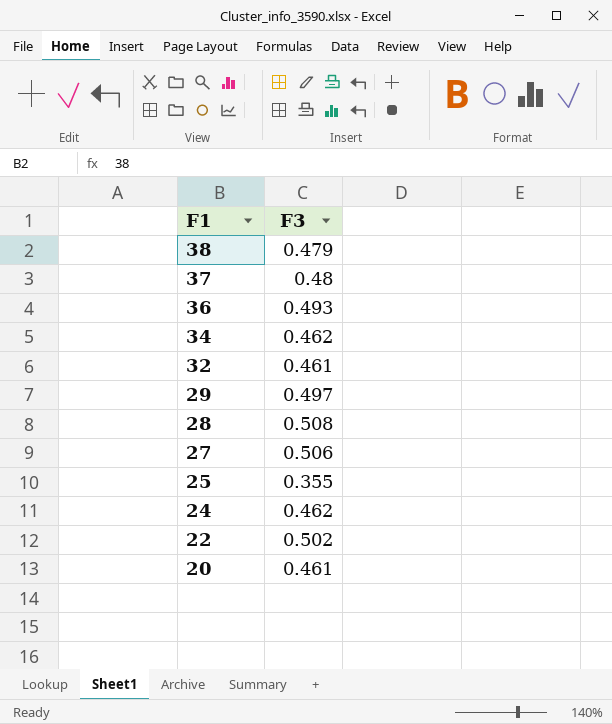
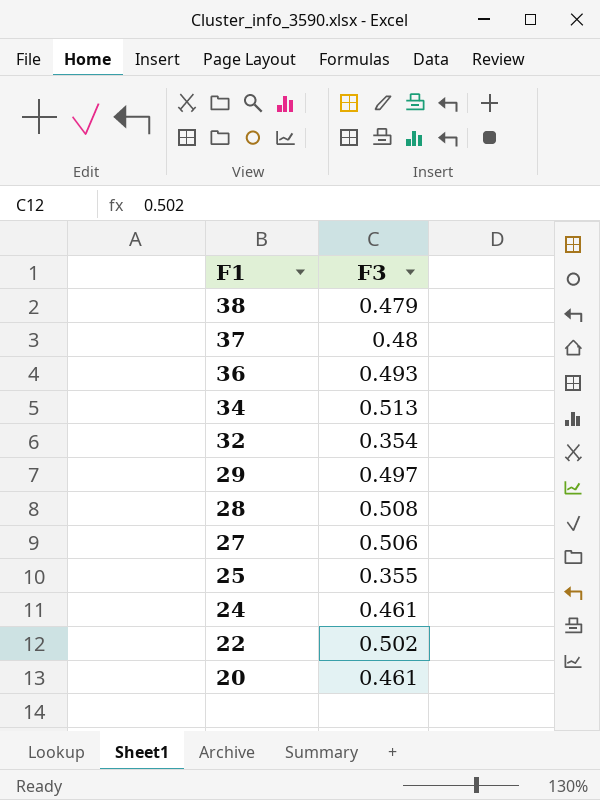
34 | F3: 0.462 -> 0.513
32 | F3: 0.461 -> 0.354
24 | F3: 0.462 -> 0.461

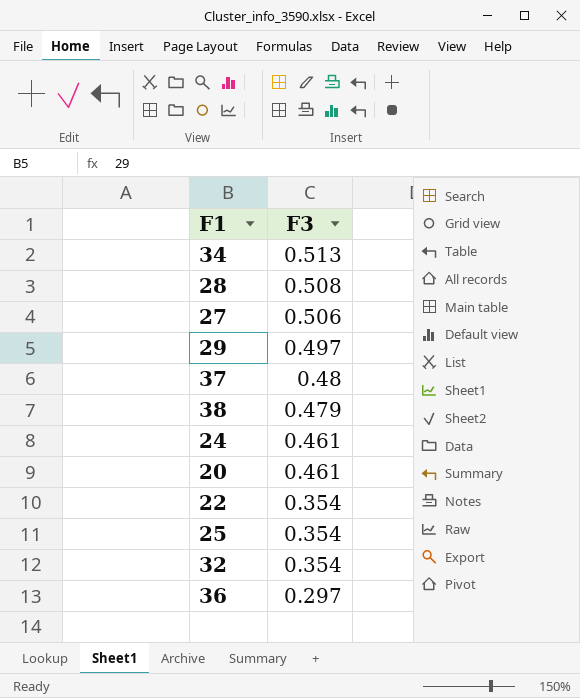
row order: F1 descending -> F3 descending
22 | F3: 0.502 -> 0.354
25 | F3: 0.355 -> 0.354
36 | F3: 0.493 -> 0.297

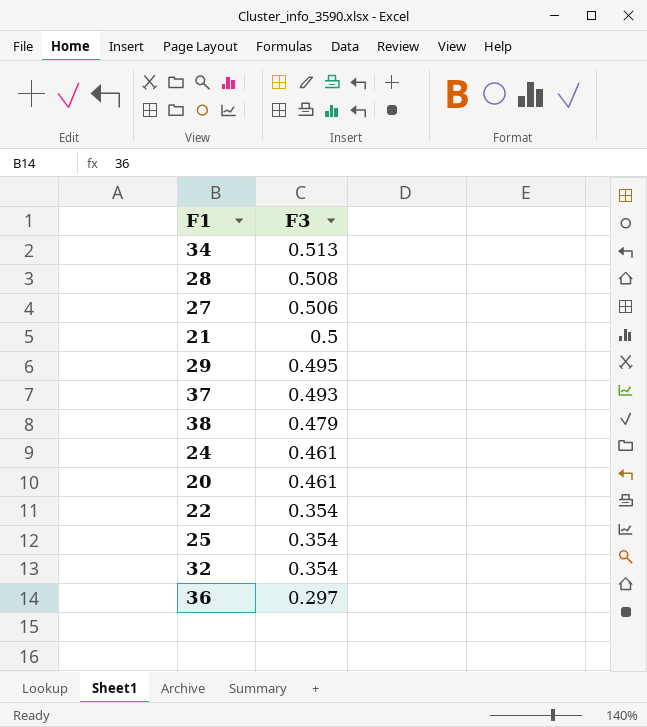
row 21: none -> 0.5
29 | F3: 0.497 -> 0.495
37 | F3: 0.48 -> 0.493

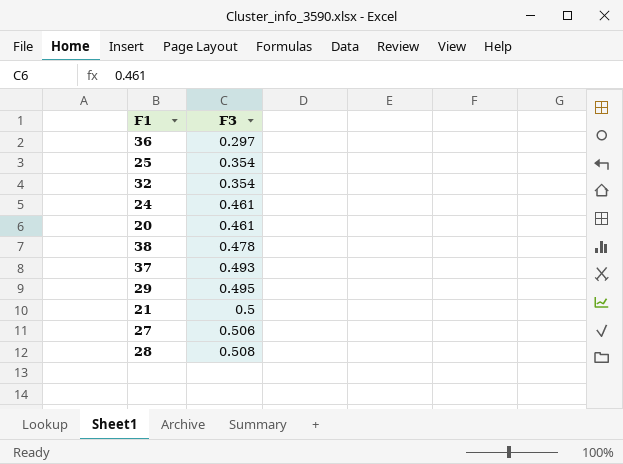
row order: F3 descending -> F3 ascending
row 34: 0.513 -> none
row 22: 0.354 -> none
38 | F3: 0.479 -> 0.478

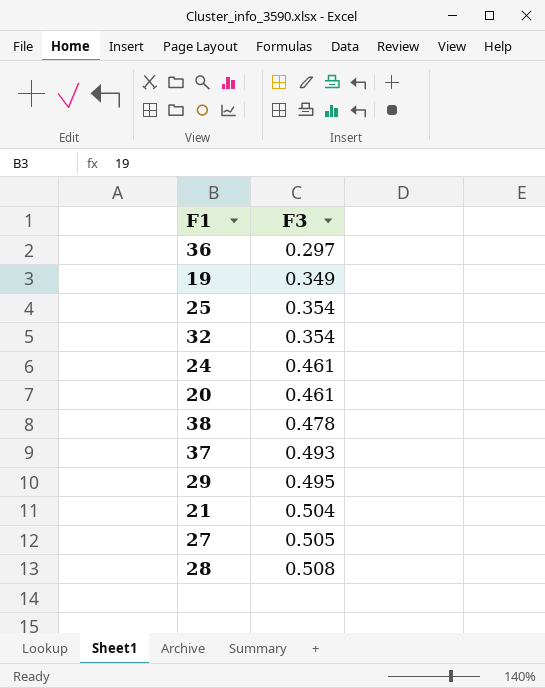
row 19: none -> 0.349
21 | F3: 0.5 -> 0.504
27 | F3: 0.506 -> 0.505

